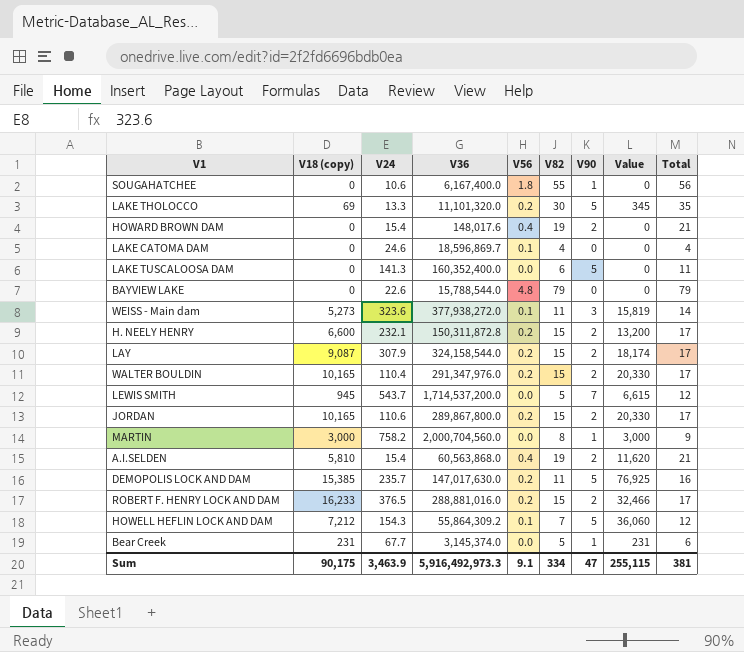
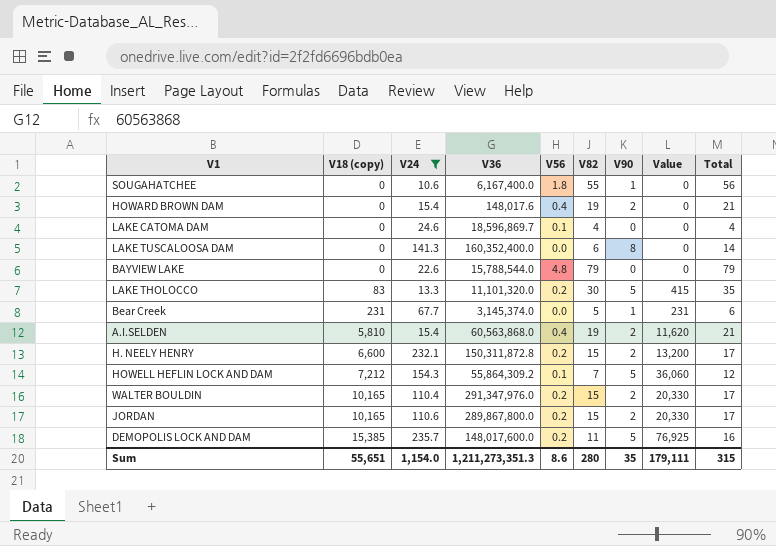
filter: none -> V24 <= 235.7
row order: none -> V18 (copy) ascending
LAKE TUSCALOOSA DAM | V90: 5 -> 8
LAKE TUSCALOOSA DAM | Total: 11 -> 14
LAKE THOLOCCO | V18 (copy): 69 -> 83
LAKE THOLOCCO | Value: 345 -> 415
DEMOPOLIS LOCK AND DAM | V36: 147,017,630.0 -> 148,017,600.0
Sum | V18 (copy): 90,175 -> 55,651
Sum | V24: 3,463.9 -> 1,154.0
Sum | V36: 5,916,492,973.3 -> 1,211,273,351.3
Sum | V56: 9.1 -> 8.6
Sum | V82: 334 -> 280
Sum | V90: 47 -> 35
Sum | Value: 255,115 -> 179,111
Sum | Total: 381 -> 315

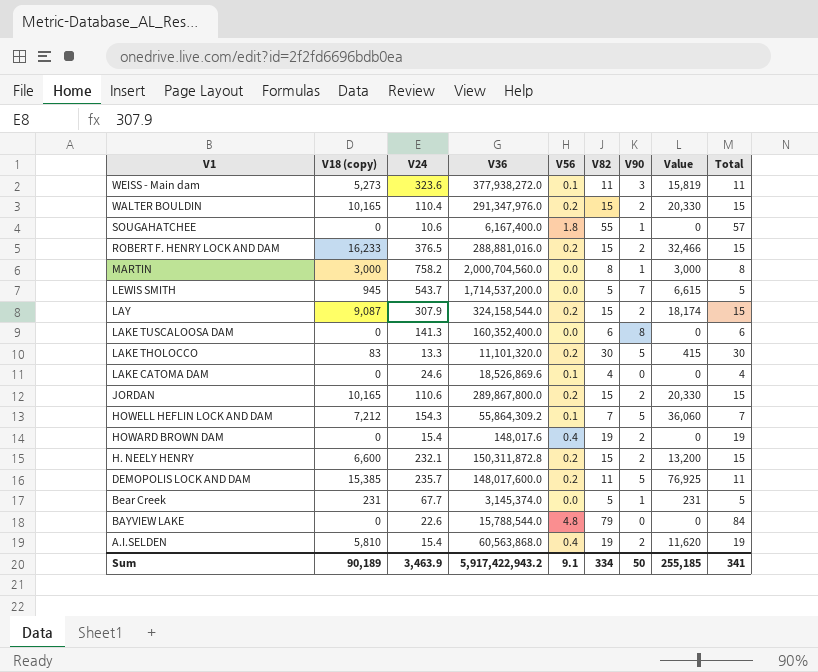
filter: V24 <= 235.7 -> none
row order: V18 (copy) ascending -> V1 descending
column Total | formula: [V82] + [V90] -> [V56] + [V82]
LAKE CATOMA DAM | V36: 18,596,869.7 -> 18,526,869.6
Sum | V18 (copy): 55,651 -> 90,189
Sum | V24: 1,154.0 -> 3,463.9
Sum | V36: 1,211,273,351.3 -> 5,917,422,943.2
Sum | V56: 8.6 -> 9.1
Sum | V82: 280 -> 334
Sum | V90: 35 -> 50
Sum | Value: 179,111 -> 255,185
Sum | Total: 315 -> 341

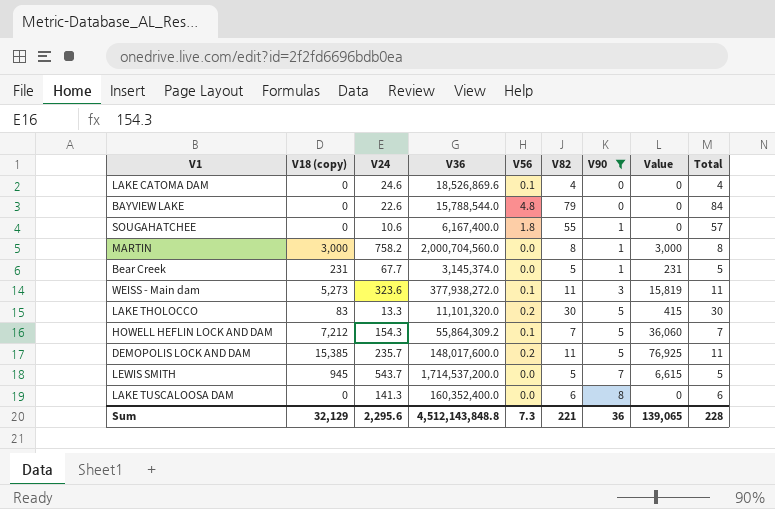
filter: none -> V90 != 2
row order: V1 descending -> V90 ascending
Sum | V18 (copy): 90,189 -> 32,129
Sum | V24: 3,463.9 -> 2,295.6
Sum | V36: 5,917,422,943.2 -> 4,512,143,848.8
Sum | V56: 9.1 -> 7.3
Sum | V82: 334 -> 221
Sum | V90: 50 -> 36
Sum | Value: 255,185 -> 139,065
Sum | Total: 341 -> 228

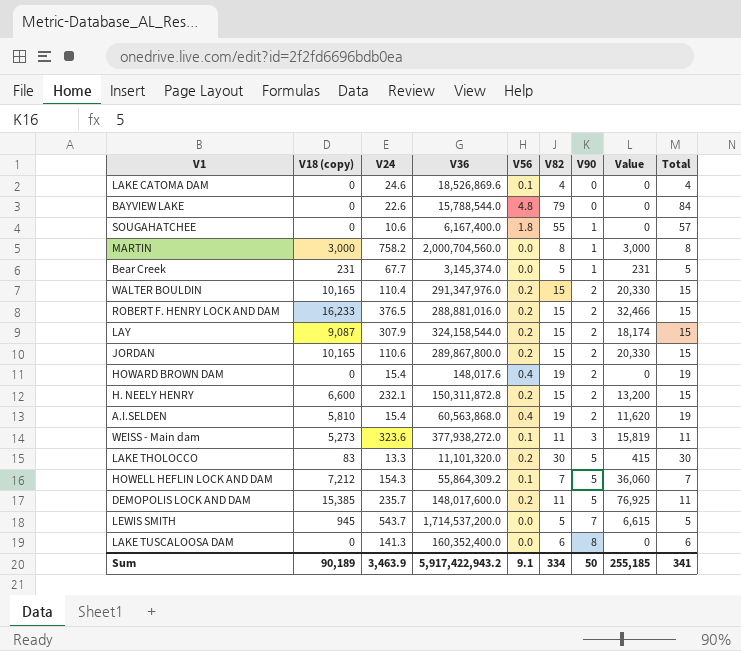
filter: V90 != 2 -> none
Sum | V18 (copy): 32,129 -> 90,189
Sum | V24: 2,295.6 -> 3,463.9
Sum | V36: 4,512,143,848.8 -> 5,917,422,943.2
Sum | V56: 7.3 -> 9.1
Sum | V82: 221 -> 334
Sum | V90: 36 -> 50
Sum | Value: 139,065 -> 255,185
Sum | Total: 228 -> 341

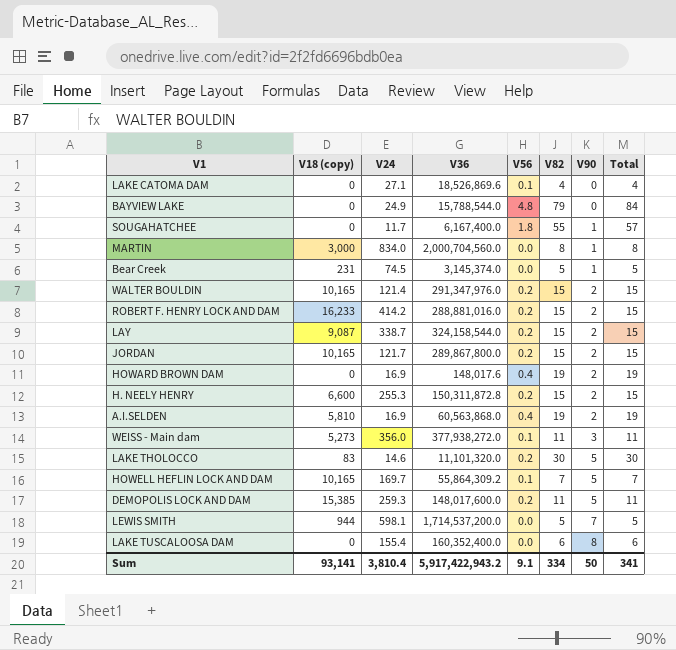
column Value | formula: [V18 (copy)] * [V90] -> none
LAKE CATOMA DAM | V24: 24.6 -> 27.1
BAYVIEW LAKE | V24: 22.6 -> 24.9
SOUGAHATCHEE | V24: 10.6 -> 11.7
MARTIN | V24: 758.2 -> 834.0
Bear Creek | V24: 67.7 -> 74.5
WALTER BOULDIN | V24: 110.4 -> 121.4
ROBERT F. HENRY LOCK AND DAM | V24: 376.5 -> 414.2
LAY | V24: 307.9 -> 338.7
JORDAN | V24: 110.6 -> 121.7
HOWARD BROWN DAM | V24: 15.4 -> 16.9
H. NEELY HENRY | V24: 232.1 -> 255.3
A.I.SELDEN | V24: 15.4 -> 16.9
WEISS - Main dam | V24: 323.6 -> 356.0
LAKE THOLOCCO | V24: 13.3 -> 14.6
HOWELL HEFLIN LOCK AND DAM | V18 (copy): 7,212 -> 10,165
HOWELL HEFLIN LOCK AND DAM | V24: 154.3 -> 169.7
DEMOPOLIS LOCK AND DAM | V24: 235.7 -> 259.3
LEWIS SMITH | V18 (copy): 945 -> 944
LEWIS SMITH | V24: 543.7 -> 598.1
LAKE TUSCALOOSA DAM | V24: 141.3 -> 155.4
Sum | V18 (copy): 90,189 -> 93,141
Sum | V24: 3,463.9 -> 3,810.4

